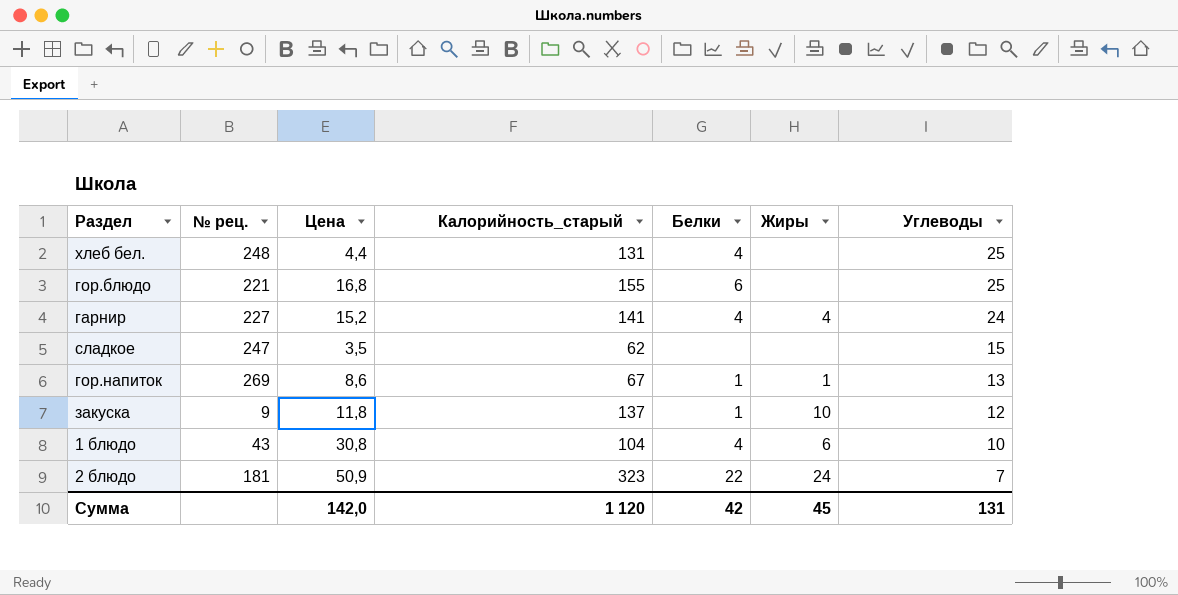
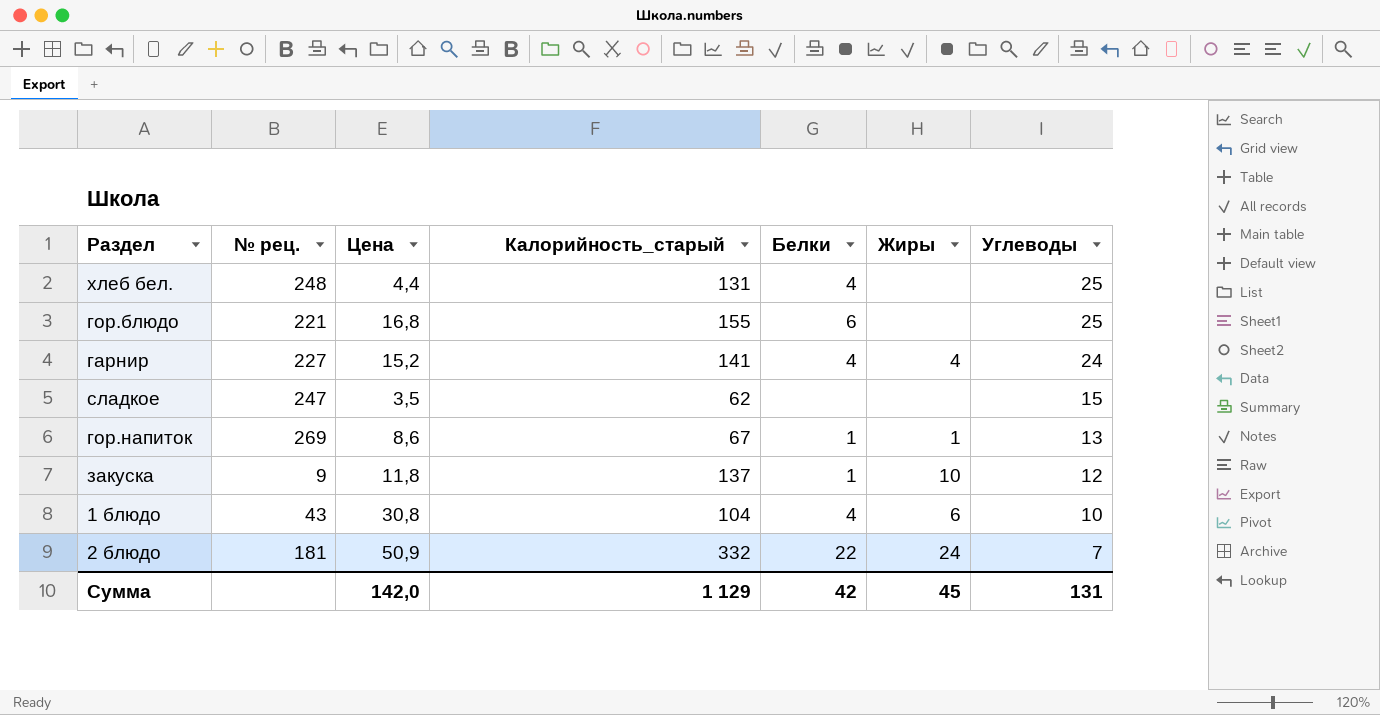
2 блюдо | Калорийность_старый: 323 -> 332
Сумма | Калорийность_старый: 1 120 -> 1 129

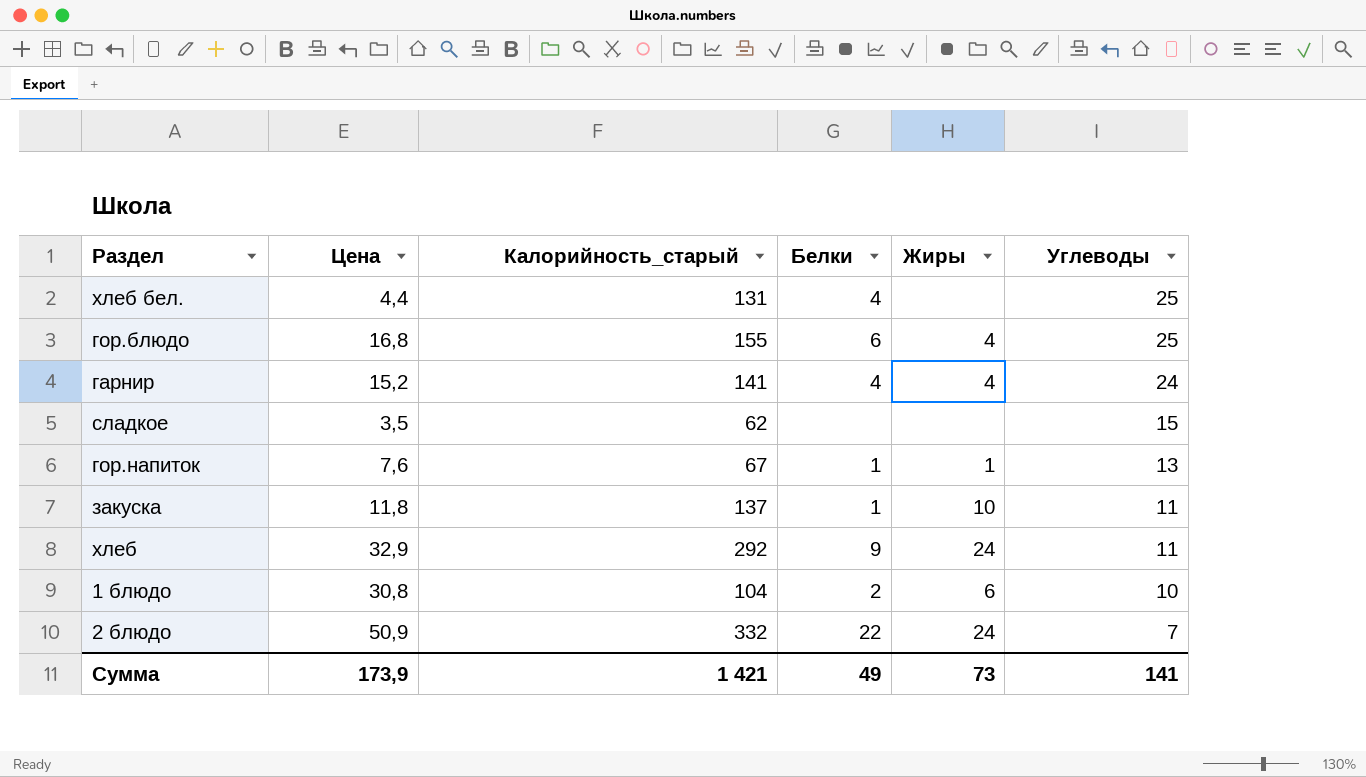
column № рец. | position: 2 -> none
гор.блюдо | Жиры: none -> 4
гор.напиток | Цена: 8,6 -> 7,6
закуска | Углеводы: 12 -> 11
row хлеб: none -> 32,9 | 292 | 9 | 24 | 11
1 блюдо | Белки: 4 -> 2
Сумма | Цена: 142,0 -> 173,9
Сумма | Калорийность_старый: 1 129 -> 1 421
Сумма | Белки: 42 -> 49
Сумма | Жиры: 45 -> 73
Сумма | Углеводы: 131 -> 141

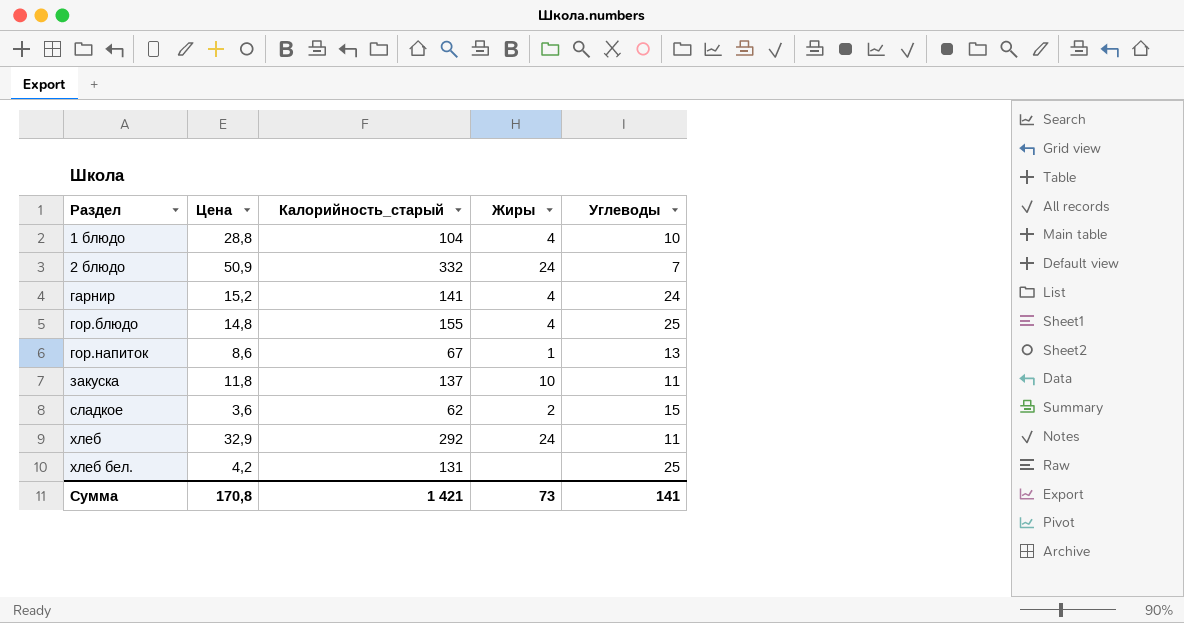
row order: Углеводы descending -> Раздел ascending
column Белки | position: 4 -> none
1 блюдо | Цена: 30,8 -> 28,8
1 блюдо | Жиры: 6 -> 4
гор.блюдо | Цена: 16,8 -> 14,8
гор.напиток | Цена: 7,6 -> 8,6
сладкое | Цена: 3,5 -> 3,6
сладкое | Жиры: none -> 2
хлеб бел. | Цена: 4,4 -> 4,2
Сумма | Цена: 173,9 -> 170,8

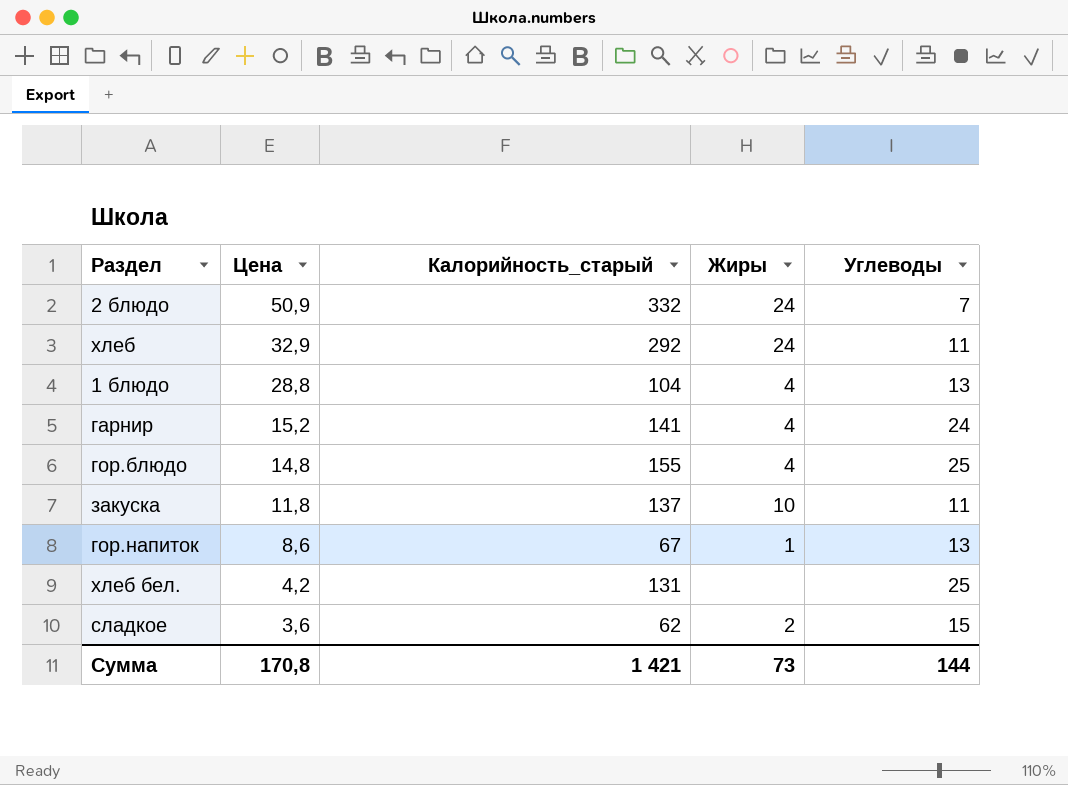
row order: Раздел ascending -> Цена descending
1 блюдо | Углеводы: 10 -> 13
Сумма | Углеводы: 141 -> 144

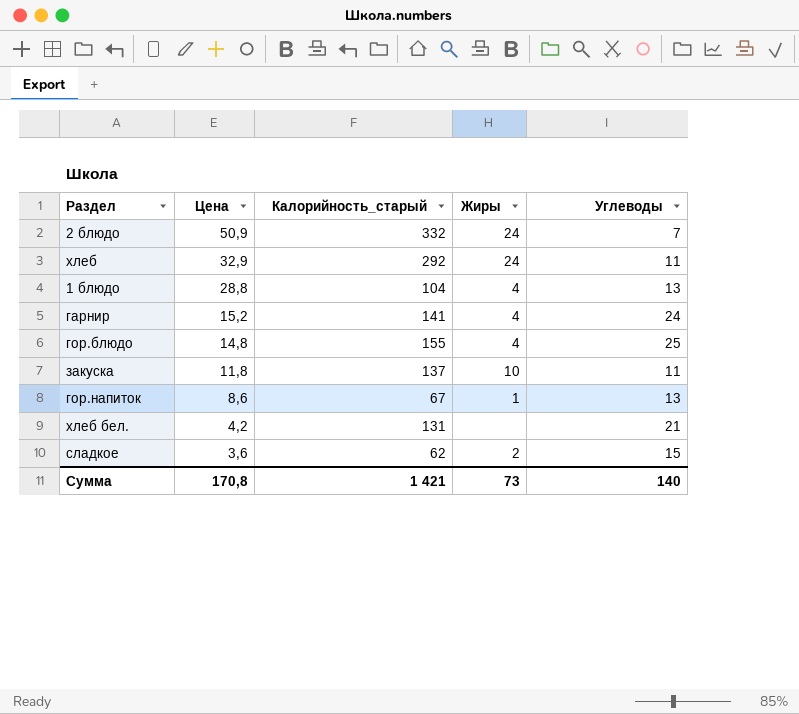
хлеб бел. | Углеводы: 25 -> 21
Сумма | Углеводы: 144 -> 140

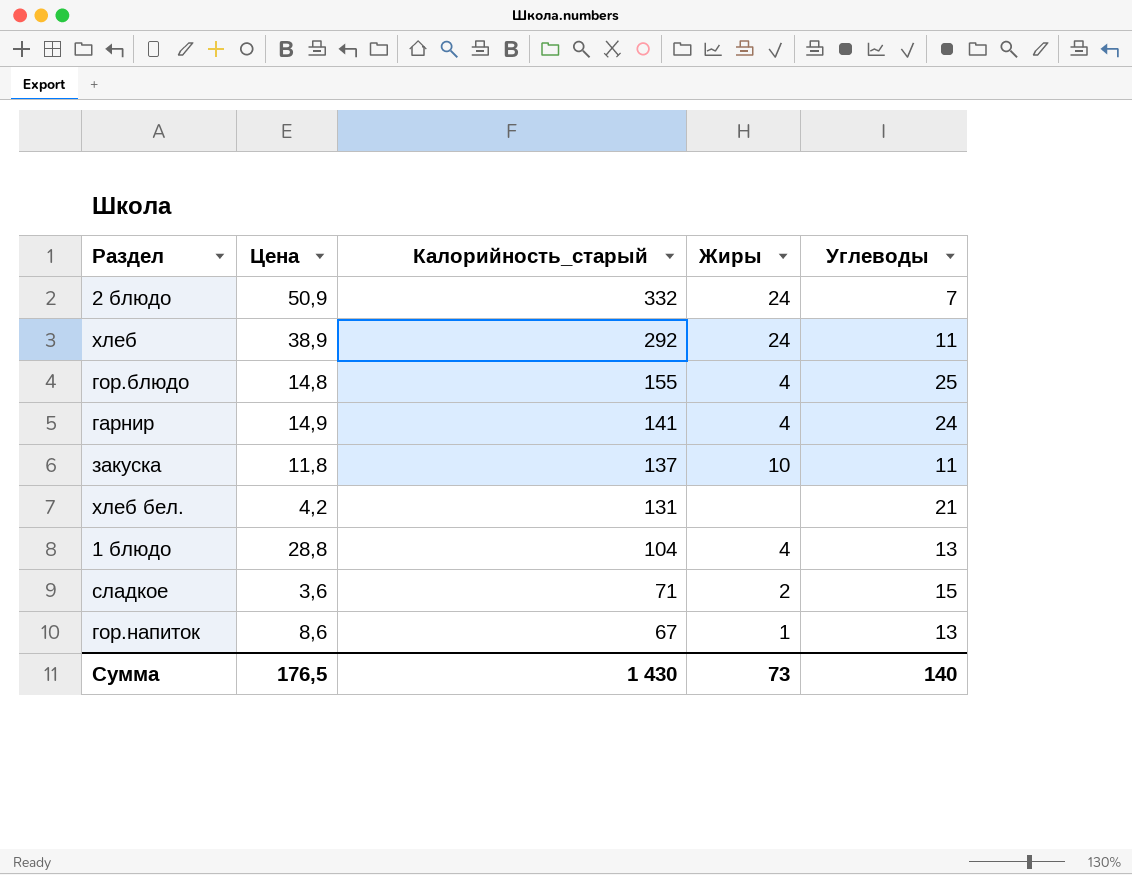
row order: Цена descending -> Калорийность_старый descending
хлеб | Цена: 32,9 -> 38,9
гарнир | Цена: 15,2 -> 14,9
сладкое | Калорийность_старый: 62 -> 71
Сумма | Цена: 170,8 -> 176,5
Сумма | Калорийность_старый: 1 421 -> 1 430

